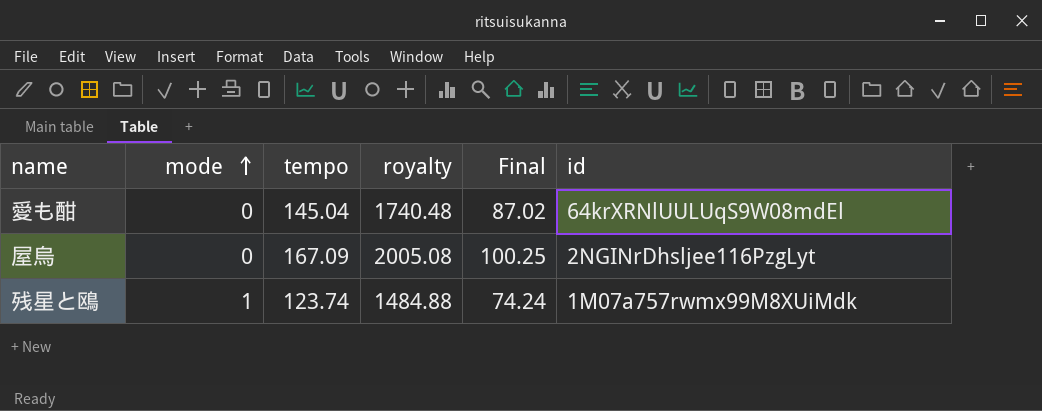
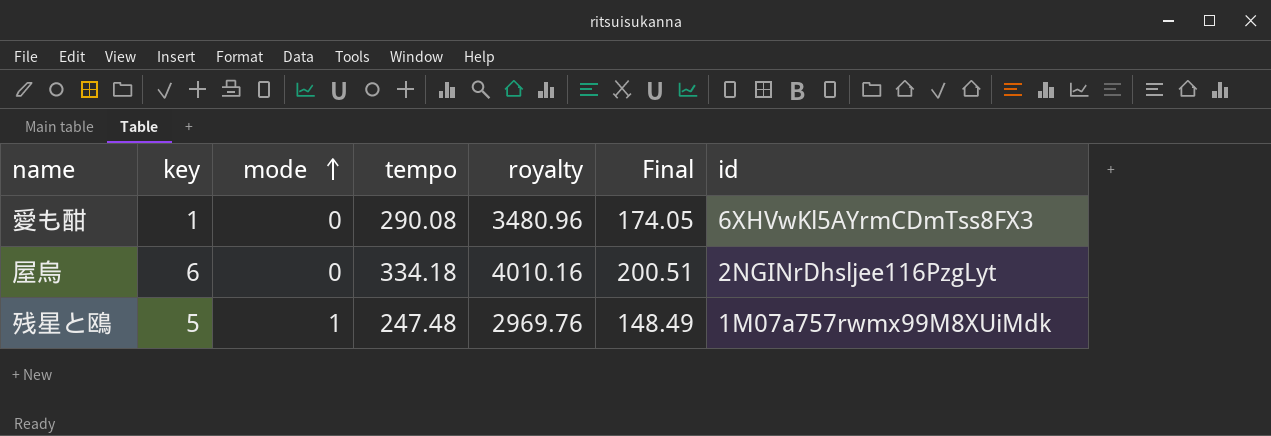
column key | position: none -> 2
愛も酣 | tempo: 145.04 -> 290.08
愛も酣 | royalty: 1740.48 -> 3480.96
愛も酣 | Final: 87.02 -> 174.05
愛も酣 | id: 64krXRNlUULUqS9W08mdEl -> 6XHVwKl5AYrmCDmTss8FX3
屋烏 | tempo: 167.09 -> 334.18
屋烏 | royalty: 2005.08 -> 4010.16
屋烏 | Final: 100.25 -> 200.51
残星と鴎 | tempo: 123.74 -> 247.48
残星と鴎 | royalty: 1484.88 -> 2969.76
残星と鴎 | Final: 74.24 -> 148.49

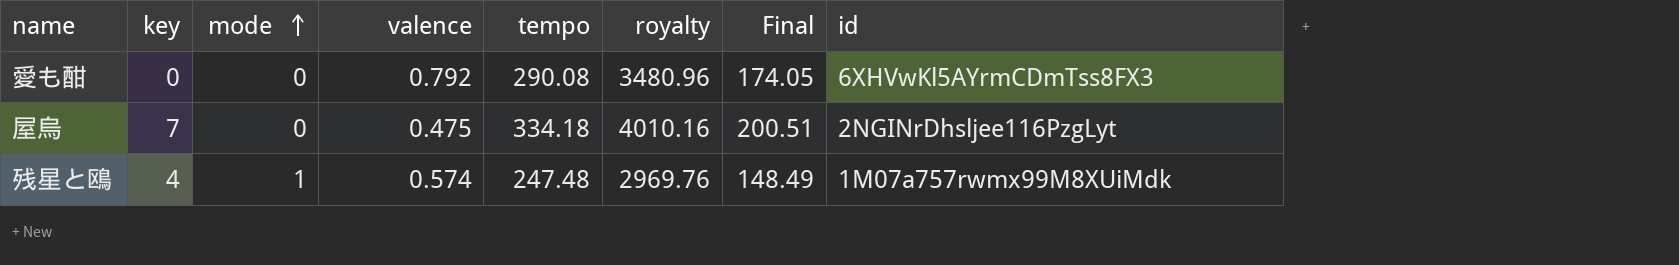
column valence | position: none -> 4
愛も酣 | key: 1 -> 0
屋烏 | key: 6 -> 7
残星と鴎 | key: 5 -> 4

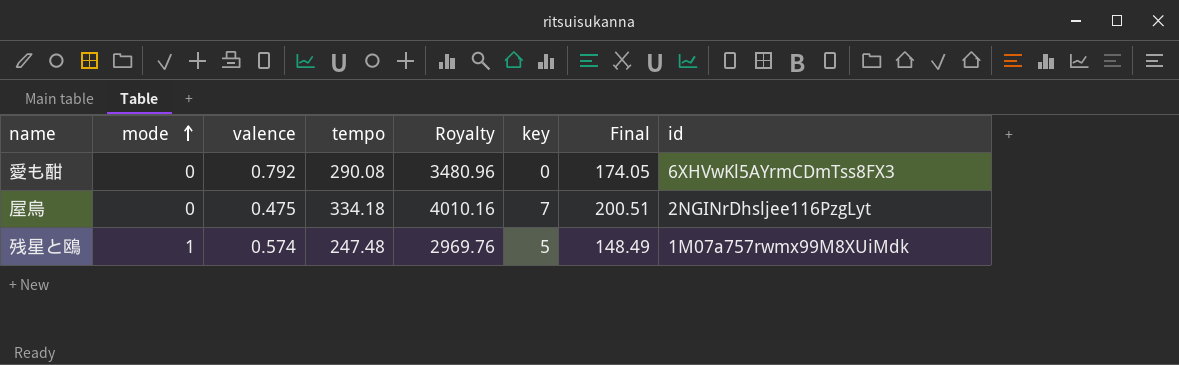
column name: royalty -> Royalty
column key | position: 2 -> 6
残星と鴎 | key: 4 -> 5

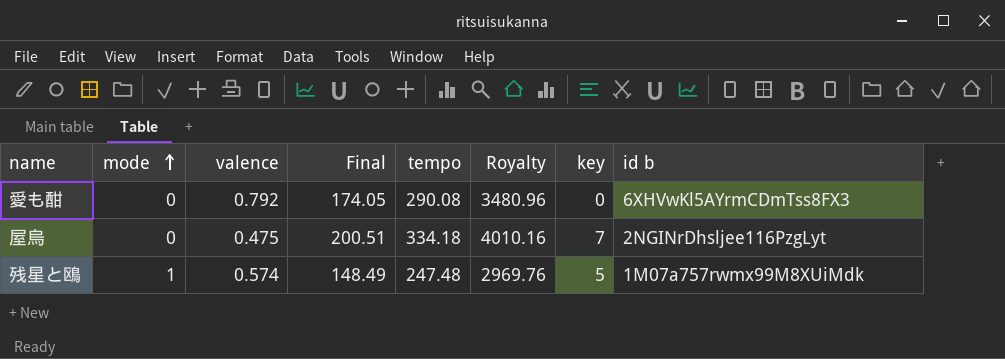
column Final | position: 7 -> 4
column name: id -> id b

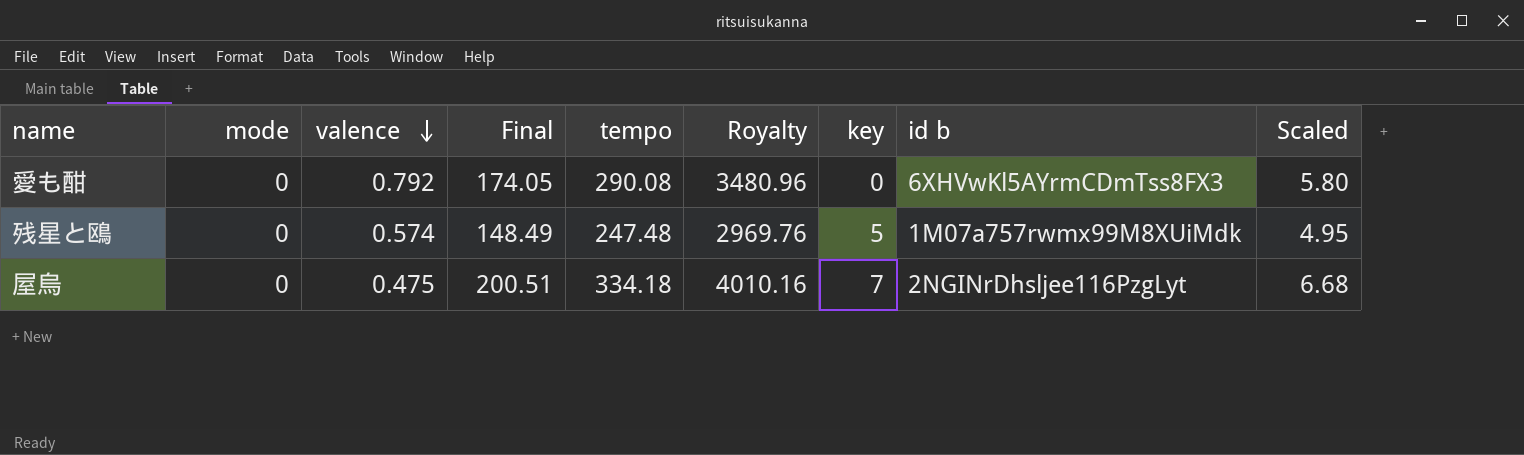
row order: mode ascending -> valence descending
column Scaled | formula: none -> [tempo] * 0.02
残星と鴎 | mode: 1 -> 0

